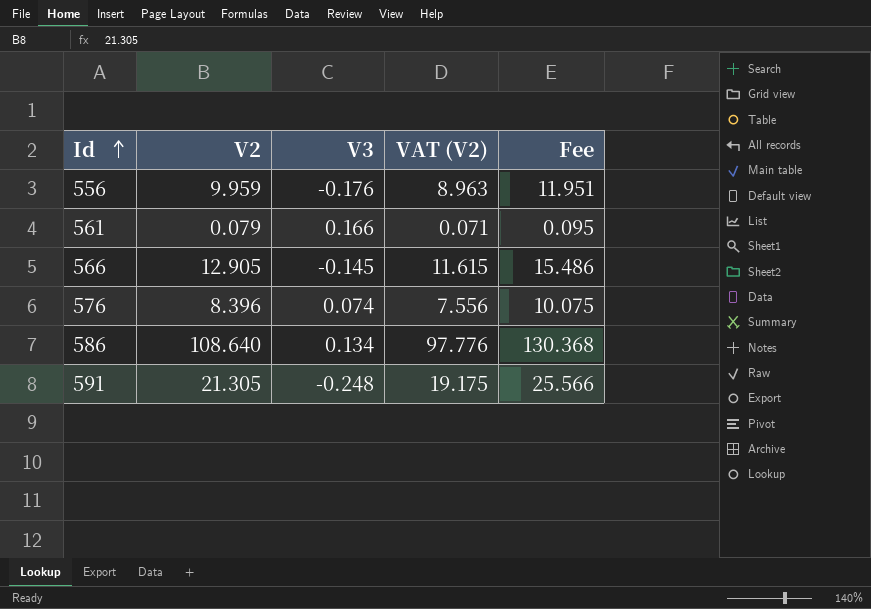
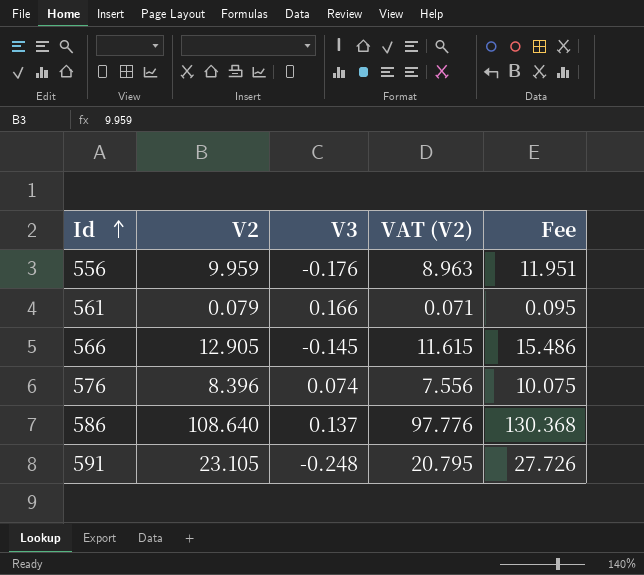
586 | V3: 0.134 -> 0.137
591 | V2: 21.305 -> 23.105
591 | VAT (V2): 19.175 -> 20.795
591 | Fee: 25.566 -> 27.726

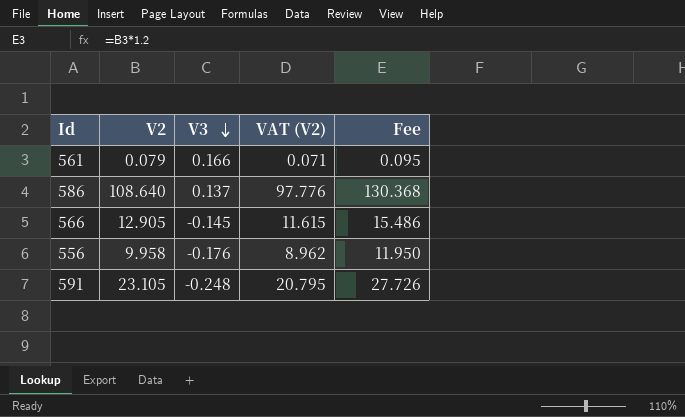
row order: Id ascending -> V3 descending
row 576: 8.396 | 0.074 | 7.556 | 10.075 -> none
556 | V2: 9.959 -> 9.958
556 | VAT (V2): 8.963 -> 8.962
556 | Fee: 11.951 -> 11.950

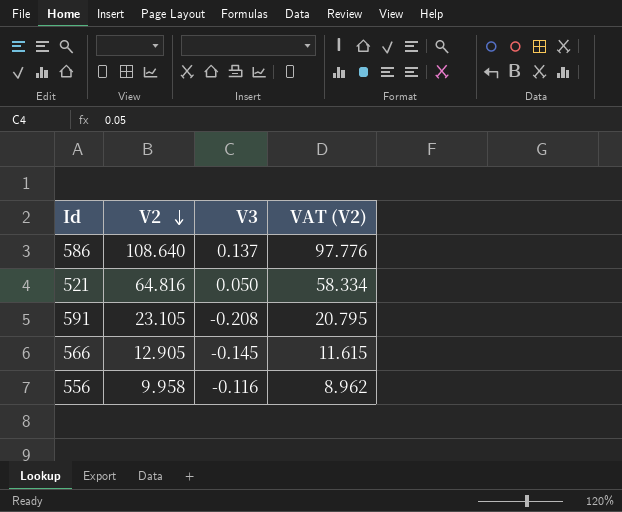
row order: V3 descending -> V2 descending
column Fee | formula: [V2] * 1.2 -> none
row 561: 0.079 | 0.166 | 0.071 | 0.095 -> none
row 521: none -> 64.816 | 0.050 | 58.334
591 | V3: -0.248 -> -0.208
556 | V3: -0.176 -> -0.116

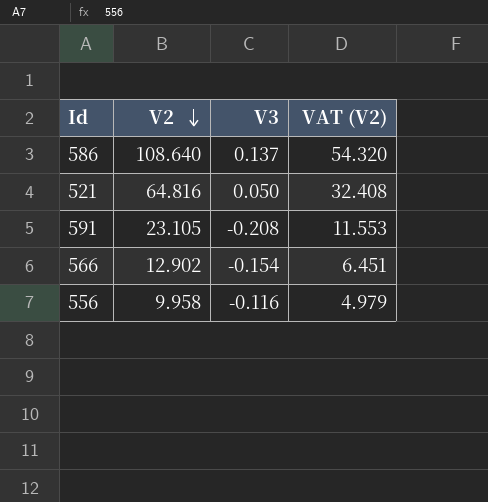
column VAT (V2) | formula: [V2] * 0.9 -> [V2] * 0.5
566 | V2: 12.905 -> 12.902
566 | V3: -0.145 -> -0.154

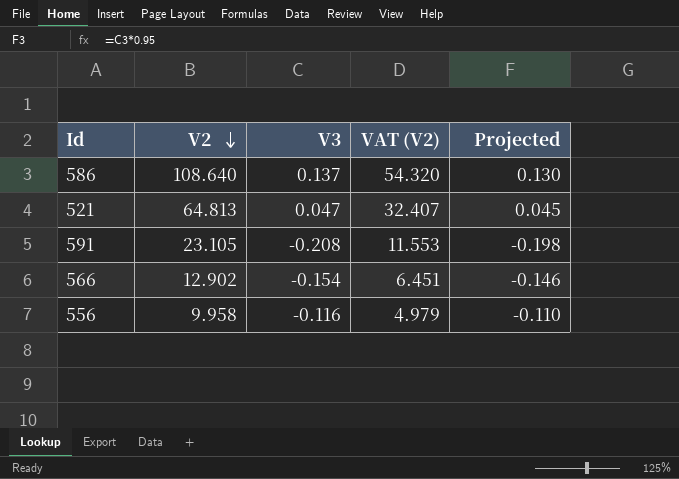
column Projected | formula: none -> [V3] * 0.95
521 | V2: 64.816 -> 64.813
521 | V3: 0.050 -> 0.047
521 | VAT (V2): 32.408 -> 32.407

